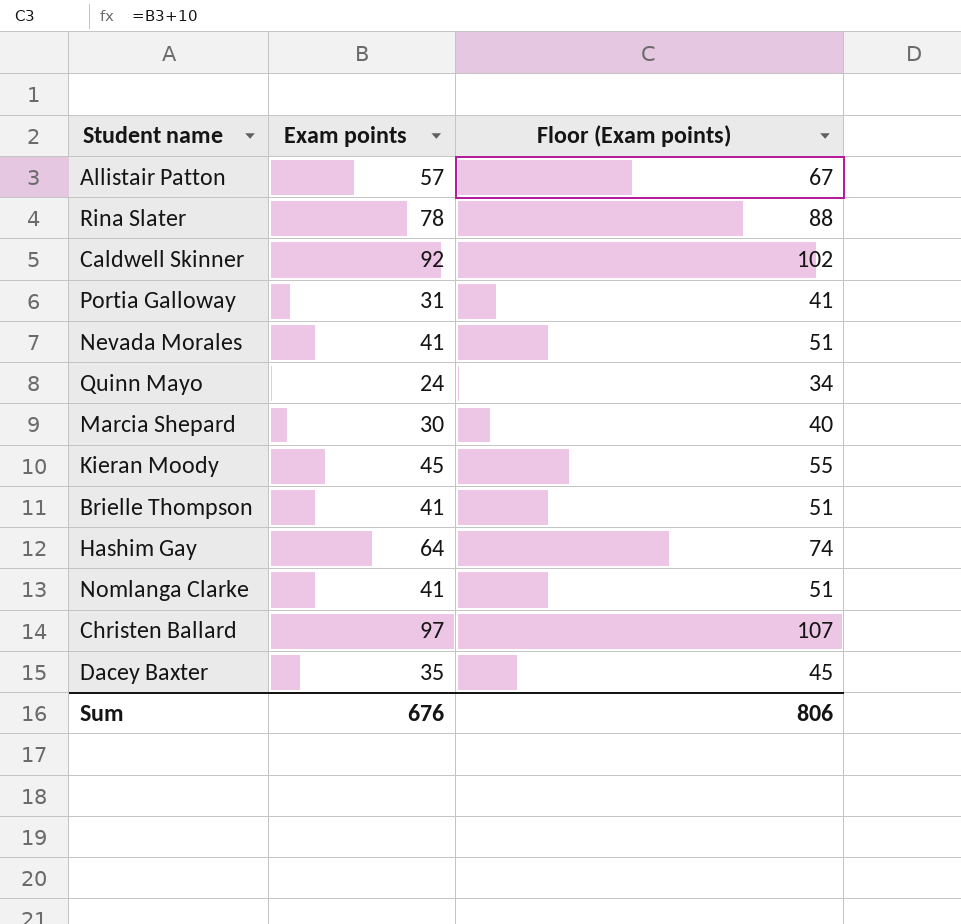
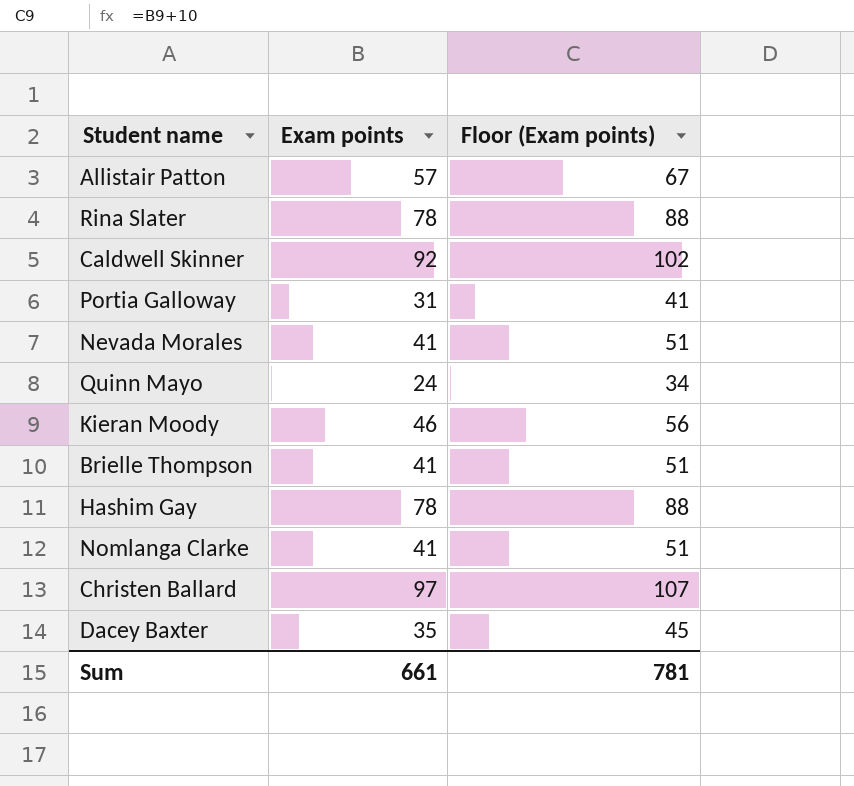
row Marcia Shepard: 30 | 40 -> none
Kieran Moody | Exam points: 45 -> 46
Kieran Moody | Floor (Exam points): 55 -> 56
Hashim Gay | Exam points: 64 -> 78
Hashim Gay | Floor (Exam points): 74 -> 88
Sum | Exam points: 676 -> 661
Sum | Floor (Exam points): 806 -> 781

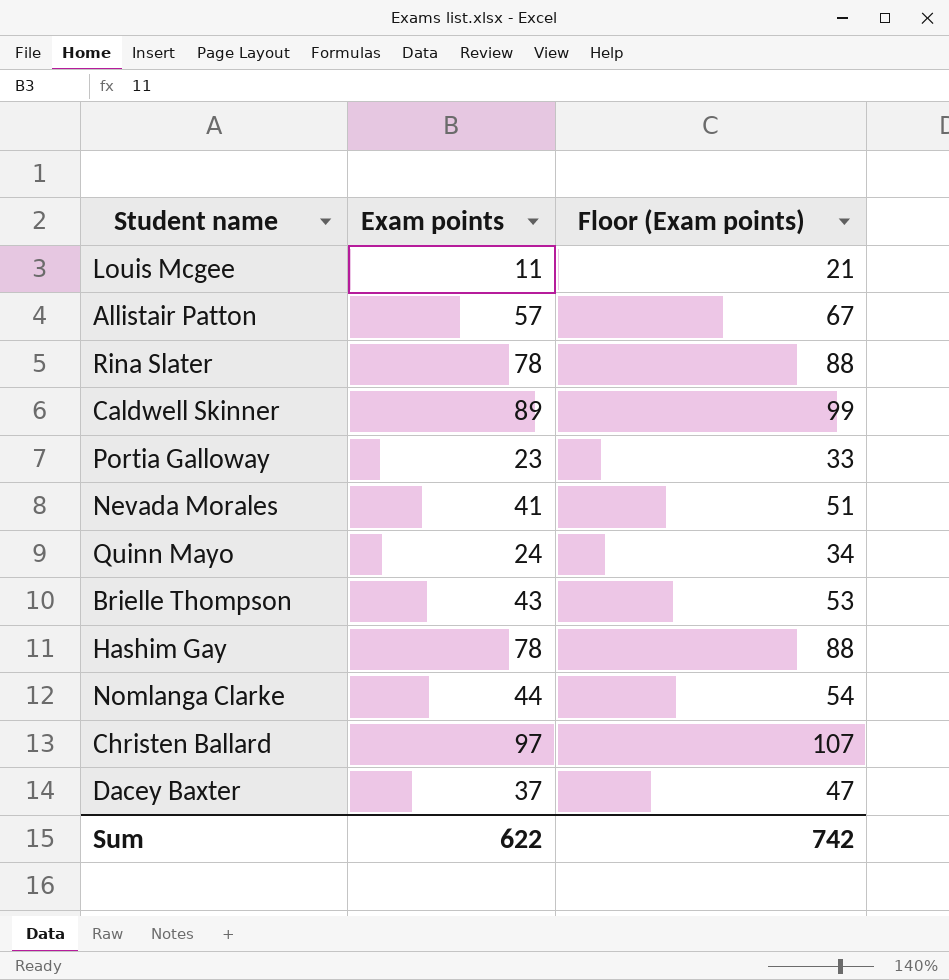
row Kieran Moody: 46 | 56 -> none
row Louis Mcgee: none -> 11 | 21
Caldwell Skinner | Exam points: 92 -> 89
Caldwell Skinner | Floor (Exam points): 102 -> 99
Portia Galloway | Exam points: 31 -> 23
Portia Galloway | Floor (Exam points): 41 -> 33
Brielle Thompson | Exam points: 41 -> 43
Brielle Thompson | Floor (Exam points): 51 -> 53
Nomlanga Clarke | Exam points: 41 -> 44
Nomlanga Clarke | Floor (Exam points): 51 -> 54
Dacey Baxter | Exam points: 35 -> 37
Dacey Baxter | Floor (Exam points): 45 -> 47
Sum | Exam points: 661 -> 622
Sum | Floor (Exam points): 781 -> 742

